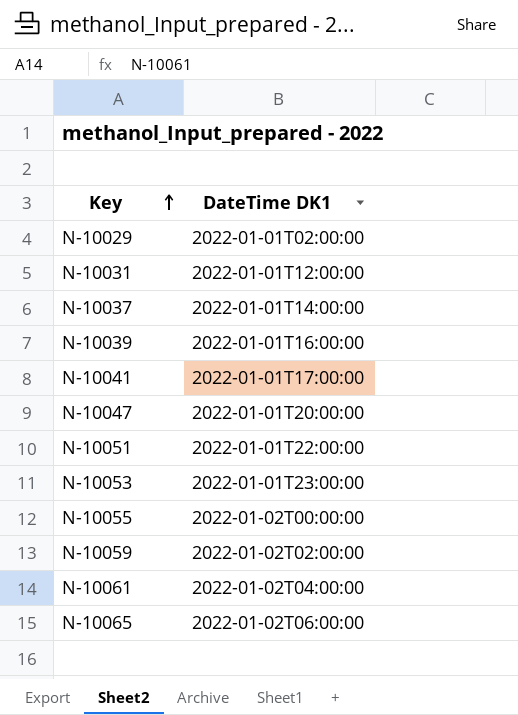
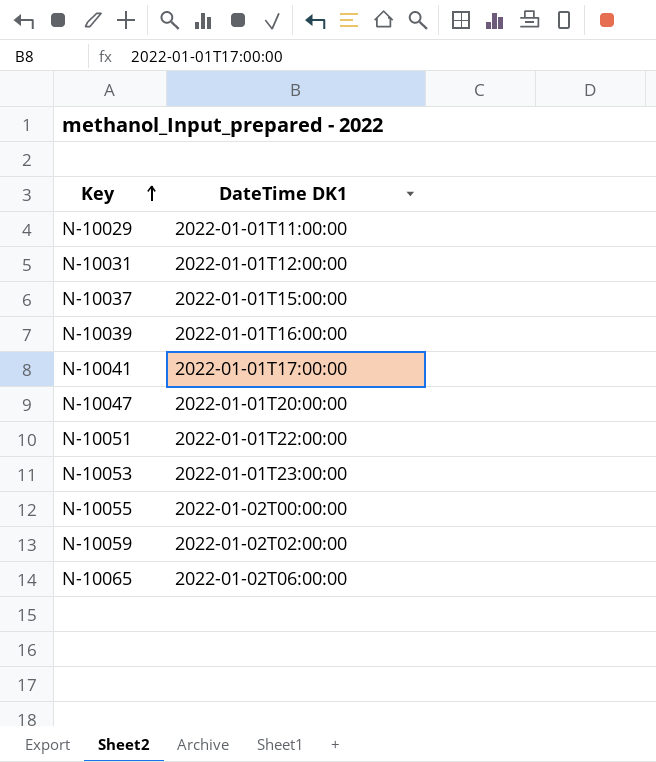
row N-10061: 2022-01-02T04:00:00 -> none
N-10029 | DateTime DK1: 2022-01-01T02:00:00 -> 2022-01-01T11:00:00
N-10037 | DateTime DK1: 2022-01-01T14:00:00 -> 2022-01-01T15:00:00

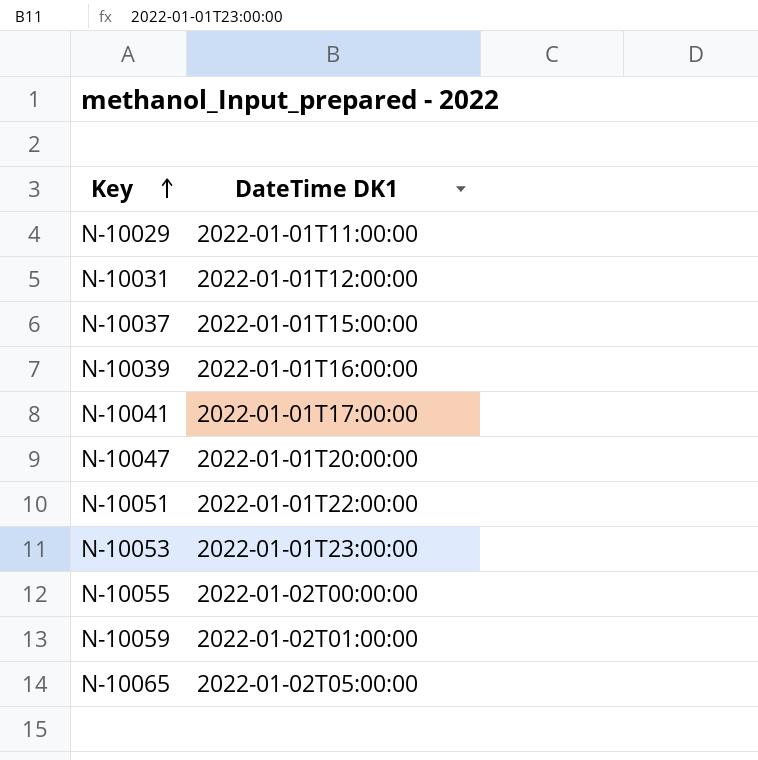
N-10059 | DateTime DK1: 2022-01-02T02:00:00 -> 2022-01-02T01:00:00
N-10065 | DateTime DK1: 2022-01-02T06:00:00 -> 2022-01-02T05:00:00

